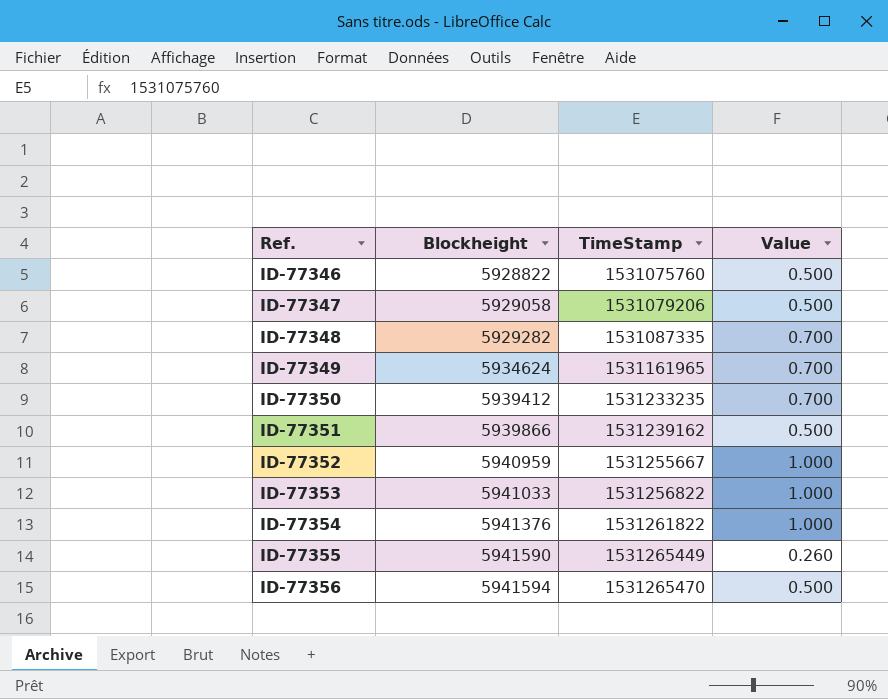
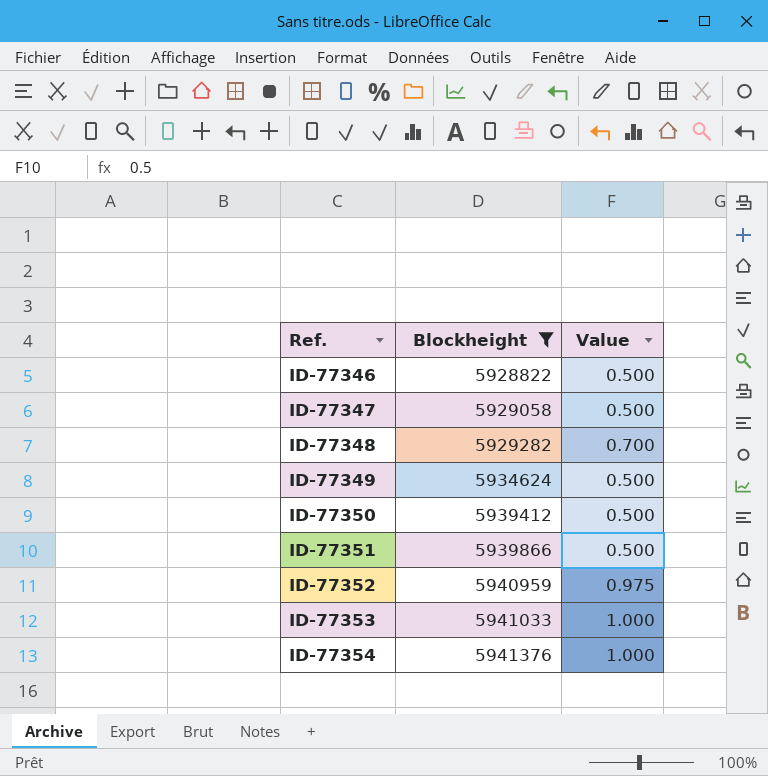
filter: none -> Blockheight <= 5941376
column TimeStamp | position: 3 -> none
ID-77349 | Value: 0.700 -> 0.500
ID-77350 | Value: 0.700 -> 0.500
ID-77352 | Value: 1.000 -> 0.975

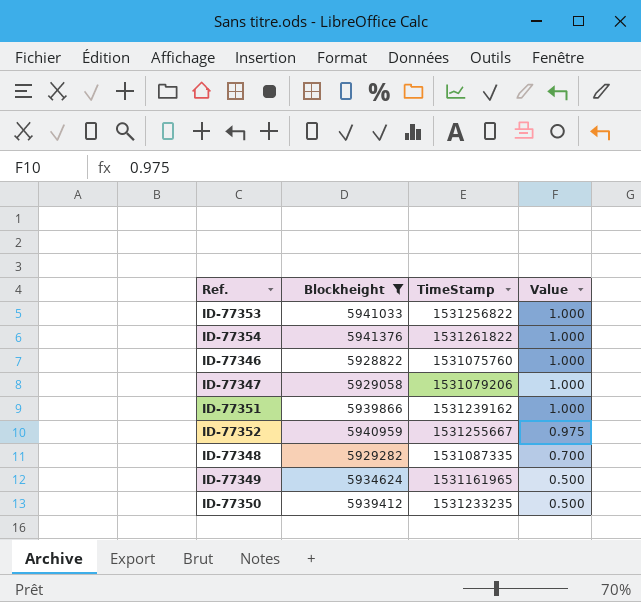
row order: Ref. ascending -> Value descending
column TimeStamp | position: none -> 3
ID-77346 | Value: 0.500 -> 1.000
ID-77347 | Value: 0.500 -> 1.000
ID-77351 | Value: 0.500 -> 1.000

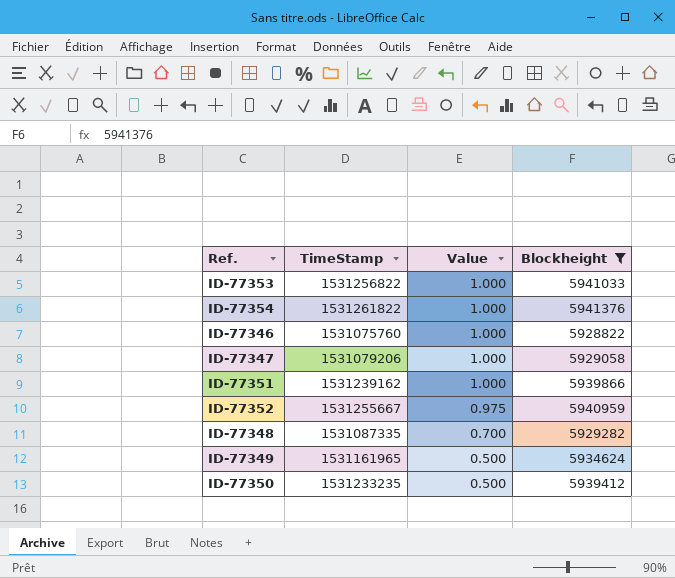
column Blockheight | position: 2 -> 4

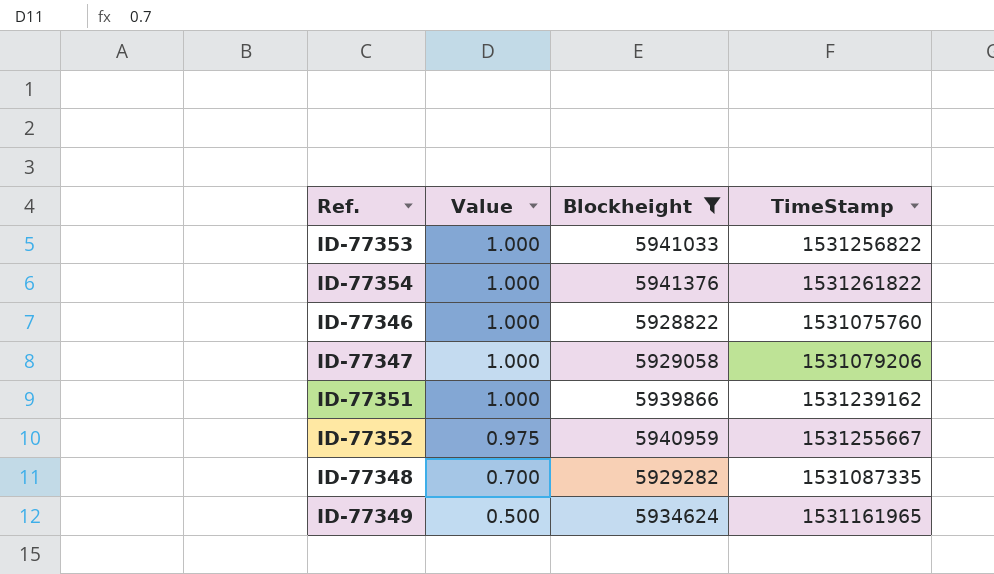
column TimeStamp | position: 2 -> 4
row ID-77350: 1531233235 | 0.500 | 5939412 -> none

